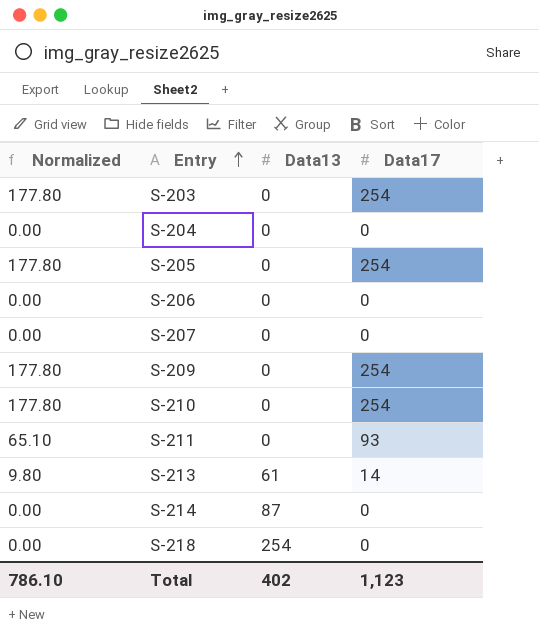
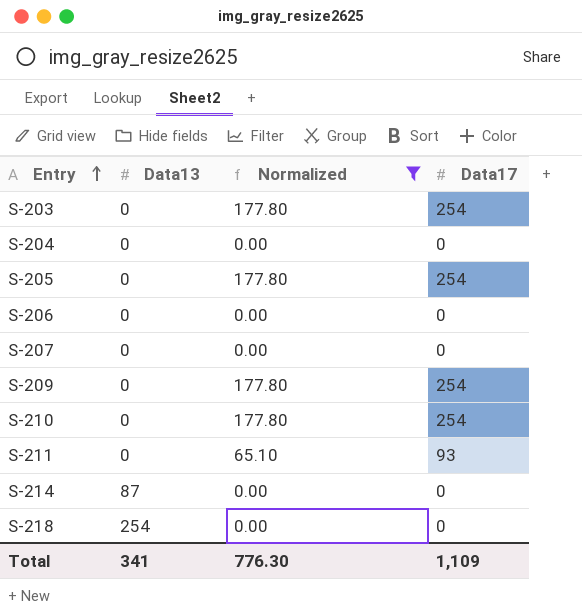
filter: none -> Normalized != 9.80
column Normalized | position: 1 -> 3
Total | Data13: 402 -> 341
Total | Normalized: 786.10 -> 776.30
Total | Data17: 1,123 -> 1,109

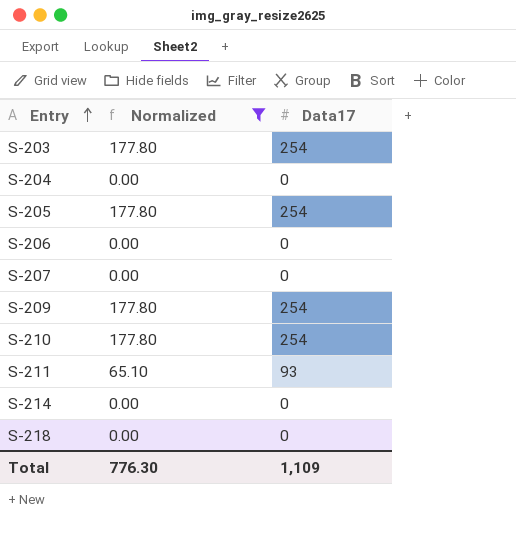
column Data13 | position: 2 -> none

